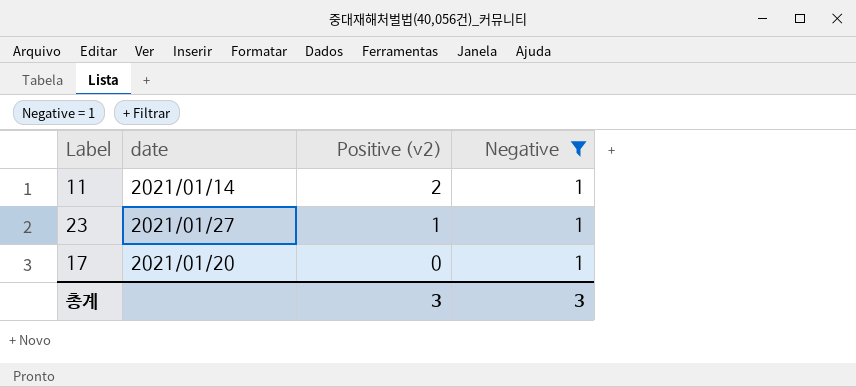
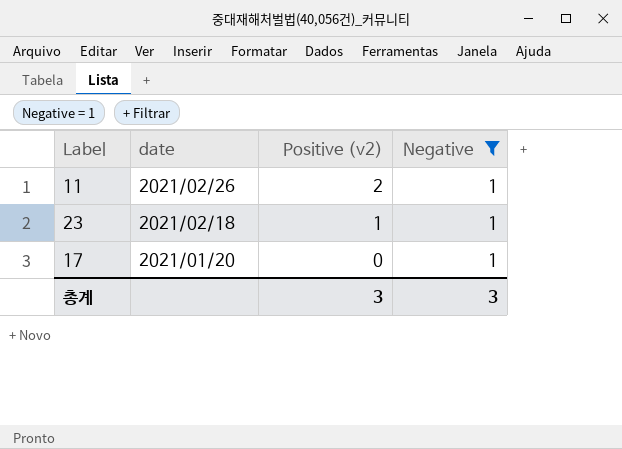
11 | date: 2021/01/14 -> 2021/02/26
23 | date: 2021/01/27 -> 2021/02/18

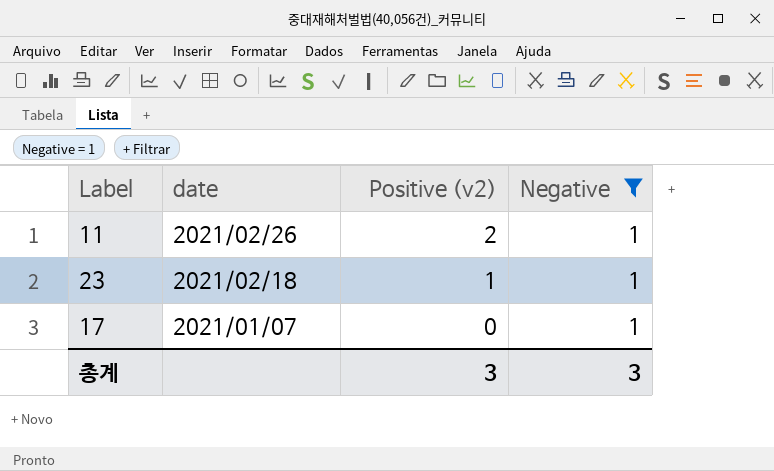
17 | date: 2021/01/20 -> 2021/01/07

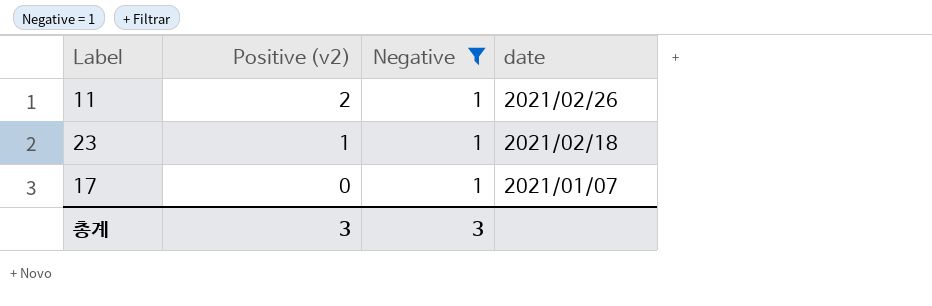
column date | position: 2 -> 4

